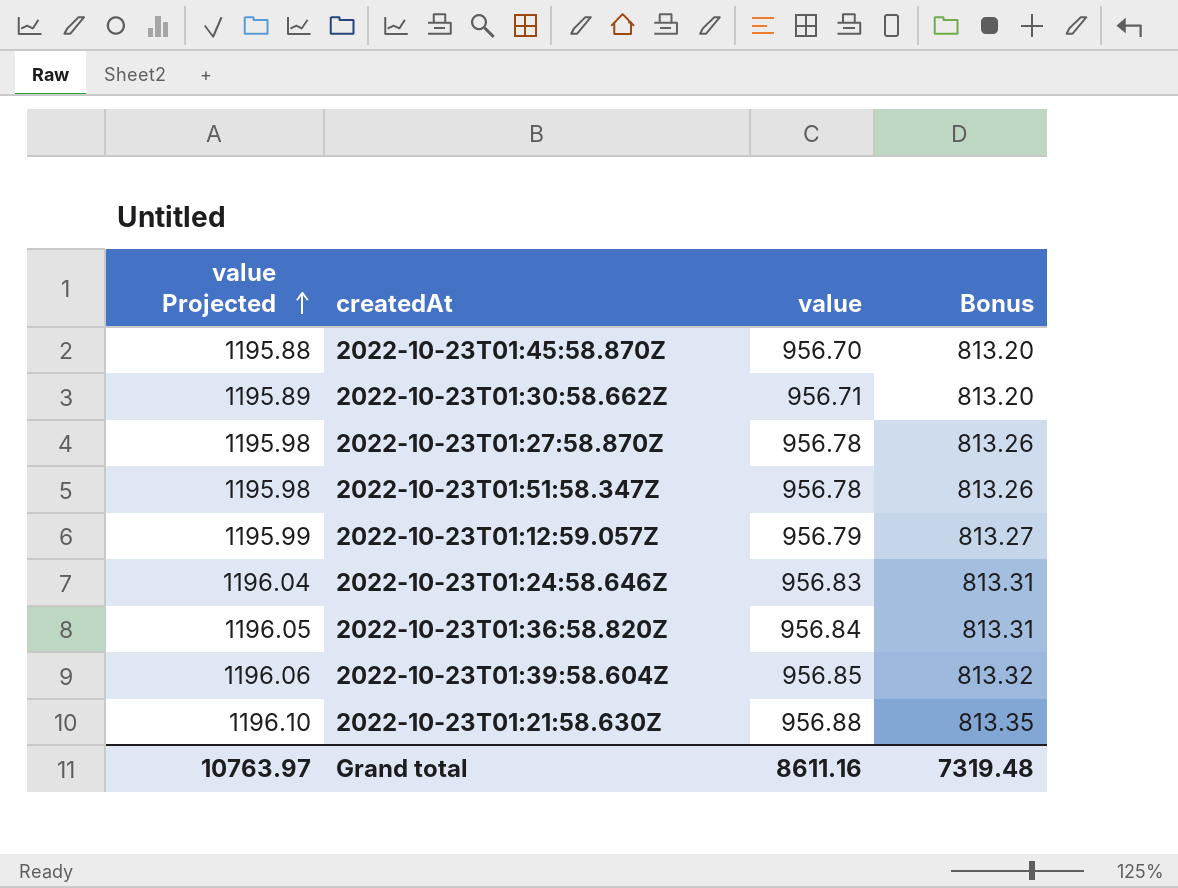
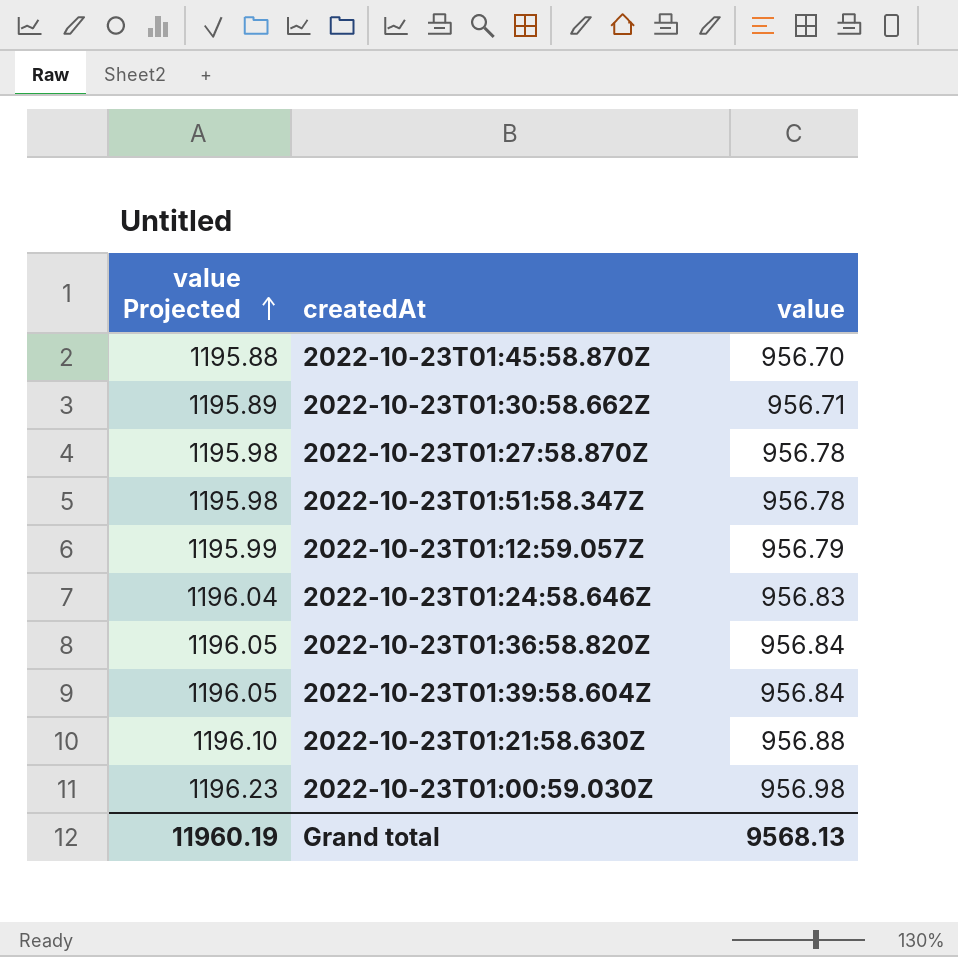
column Bonus | formula: [value] * 0.85 -> none
2022-10-23T01:39:58.604Z | value Projected: 1196.06 -> 1196.05
2022-10-23T01:39:58.604Z | value: 956.85 -> 956.84
row 2022-10-23T01:00:59.030Z: none -> 1196.23 | 956.98
Grand total | value Projected: 10763.97 -> 11960.19
Grand total | value: 8611.16 -> 9568.13

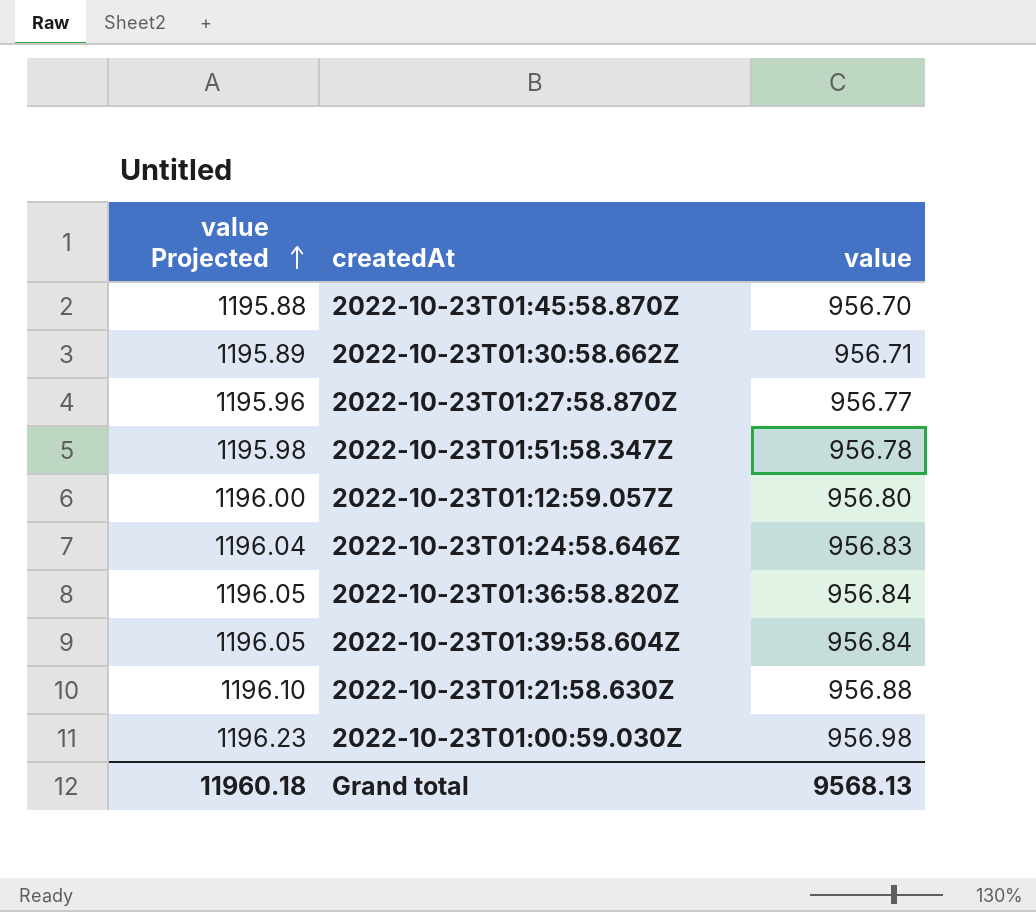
2022-10-23T01:27:58.870Z | value Projected: 1195.98 -> 1195.96
2022-10-23T01:27:58.870Z | value: 956.78 -> 956.77
2022-10-23T01:12:59.057Z | value Projected: 1195.99 -> 1196.00
2022-10-23T01:12:59.057Z | value: 956.79 -> 956.80
Grand total | value Projected: 11960.19 -> 11960.18

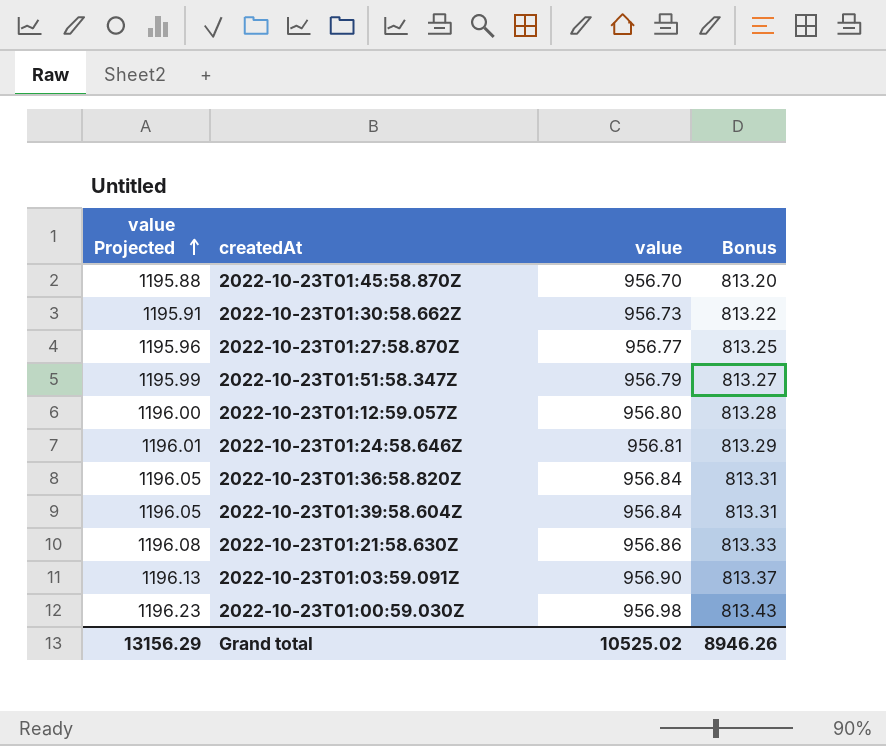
column Bonus | formula: none -> [value] * 0.85
2022-10-23T01:30:58.662Z | value Projected: 1195.89 -> 1195.91
2022-10-23T01:30:58.662Z | value: 956.71 -> 956.73
2022-10-23T01:51:58.347Z | value Projected: 1195.98 -> 1195.99
2022-10-23T01:51:58.347Z | value: 956.78 -> 956.79
2022-10-23T01:24:58.646Z | value Projected: 1196.04 -> 1196.01
2022-10-23T01:24:58.646Z | value: 956.83 -> 956.81
2022-10-23T01:21:58.630Z | value Projected: 1196.10 -> 1196.08
2022-10-23T01:21:58.630Z | value: 956.88 -> 956.86
row 2022-10-23T01:03:59.091Z: none -> 1196.13 | 956.90 | 813.37
Grand total | value Projected: 11960.18 -> 13156.29
Grand total | value: 9568.13 -> 10525.02

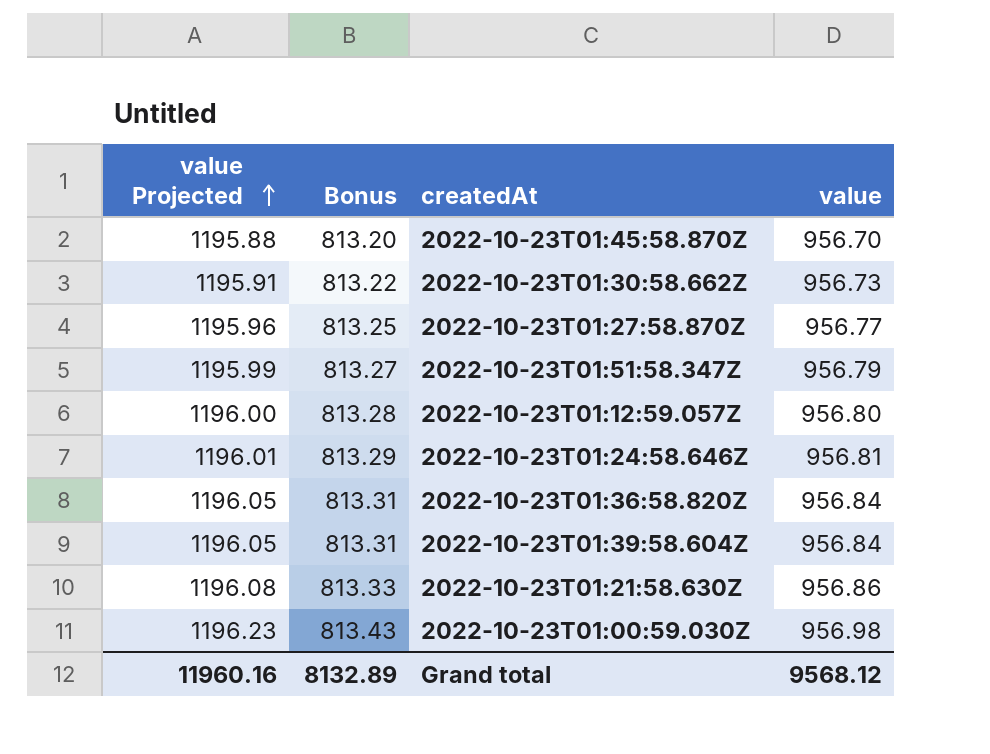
column Bonus | position: 4 -> 2
row 2022-10-23T01:03:59.091Z: 1196.13 | 956.90 | 813.37 -> none
Grand total | value Projected: 13156.29 -> 11960.16
Grand total | Bonus: 8946.26 -> 8132.89
Grand total | value: 10525.02 -> 9568.12

